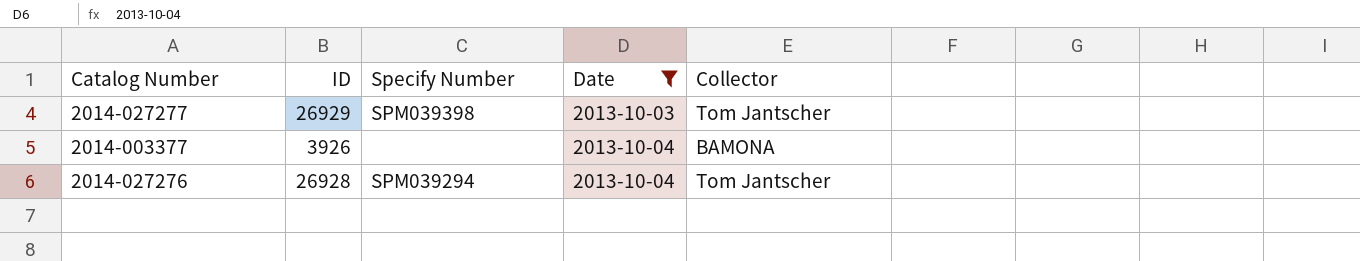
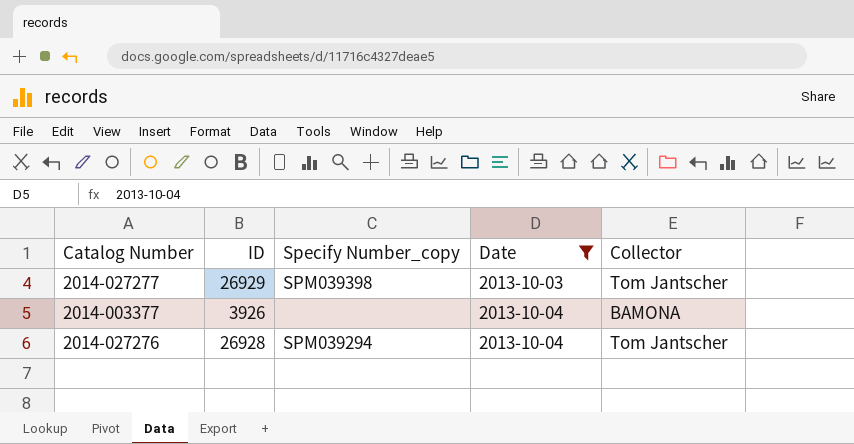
column name: Specify Number -> Specify Number_copy

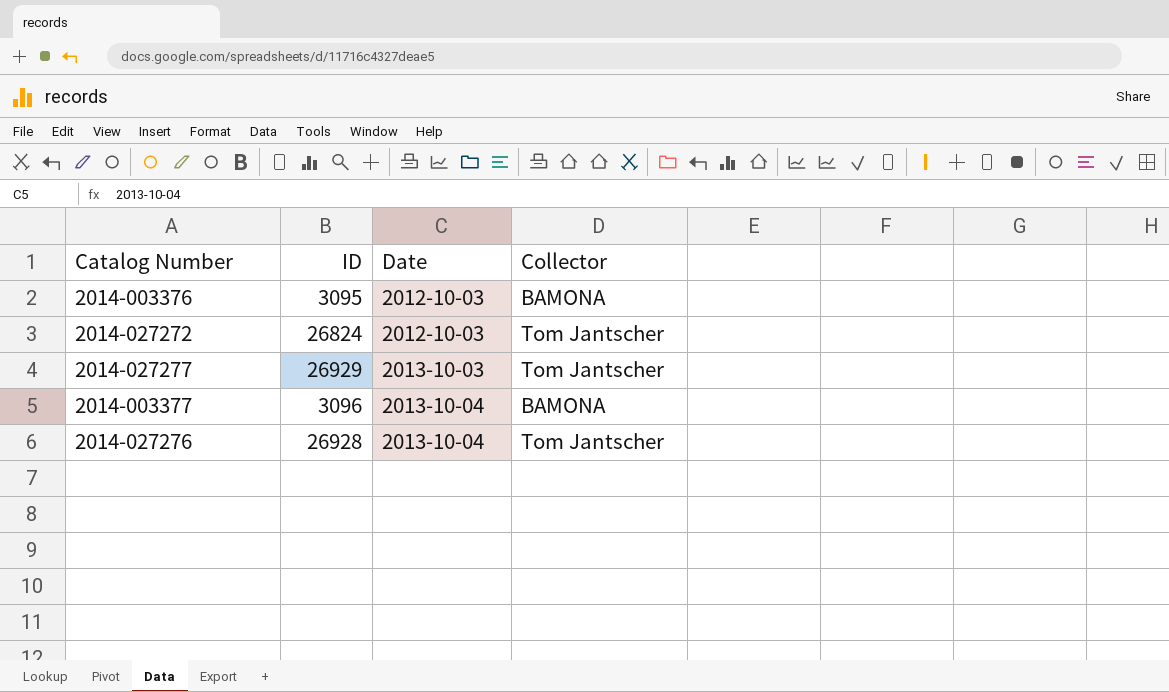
filter: Date != 2012-10-03 -> none
column Specify Number_copy | position: 3 -> none
2014-003377 | ID: 3926 -> 3096

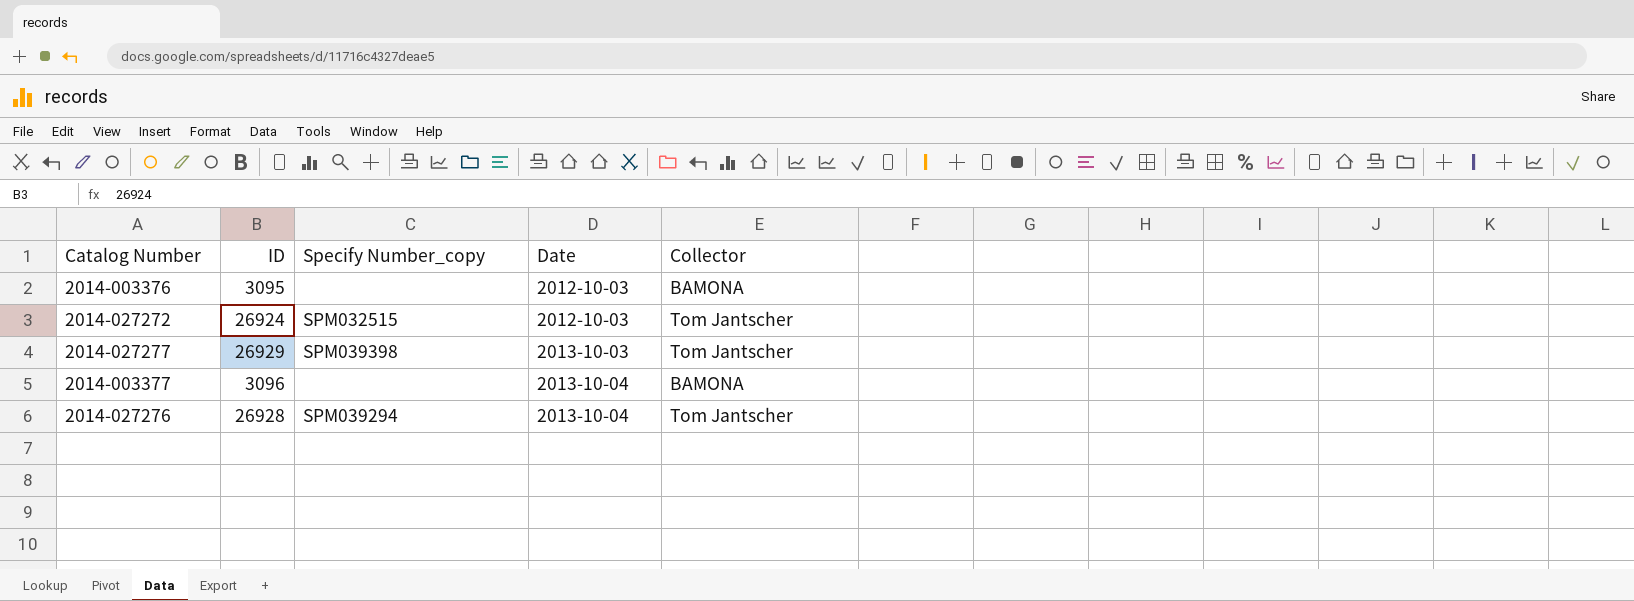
column Specify Number_copy | position: none -> 3
2014-027272 | ID: 26824 -> 26924

